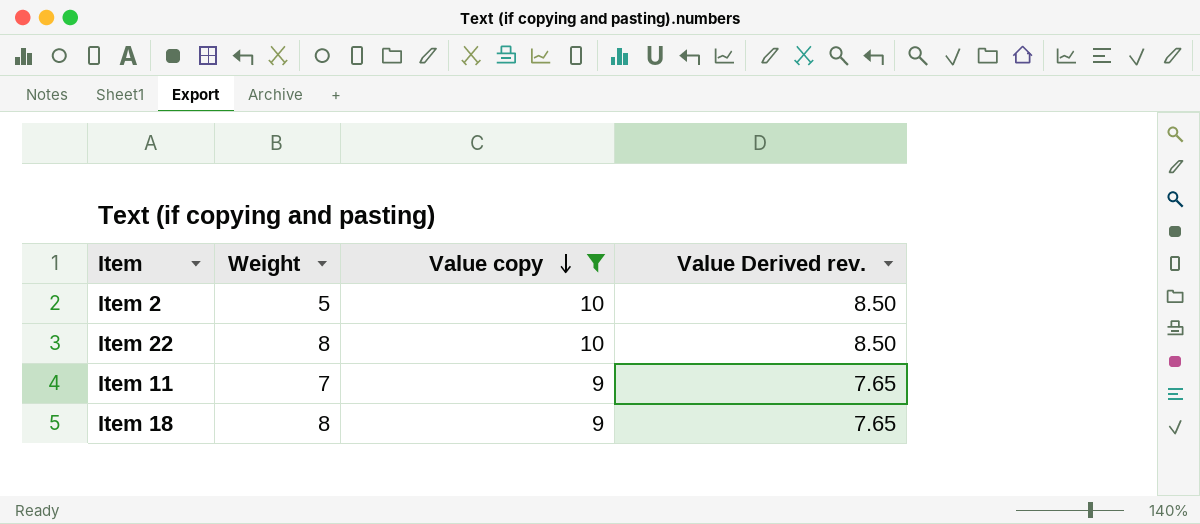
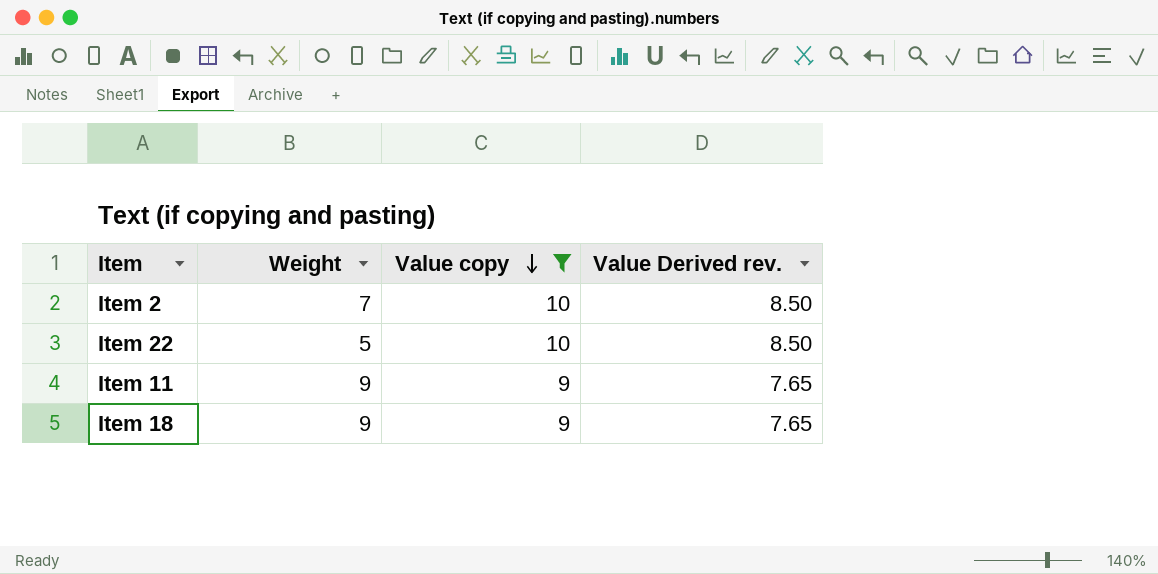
Item 2 | Weight: 5 -> 7
Item 22 | Weight: 8 -> 5
Item 11 | Weight: 7 -> 9
Item 18 | Weight: 8 -> 9

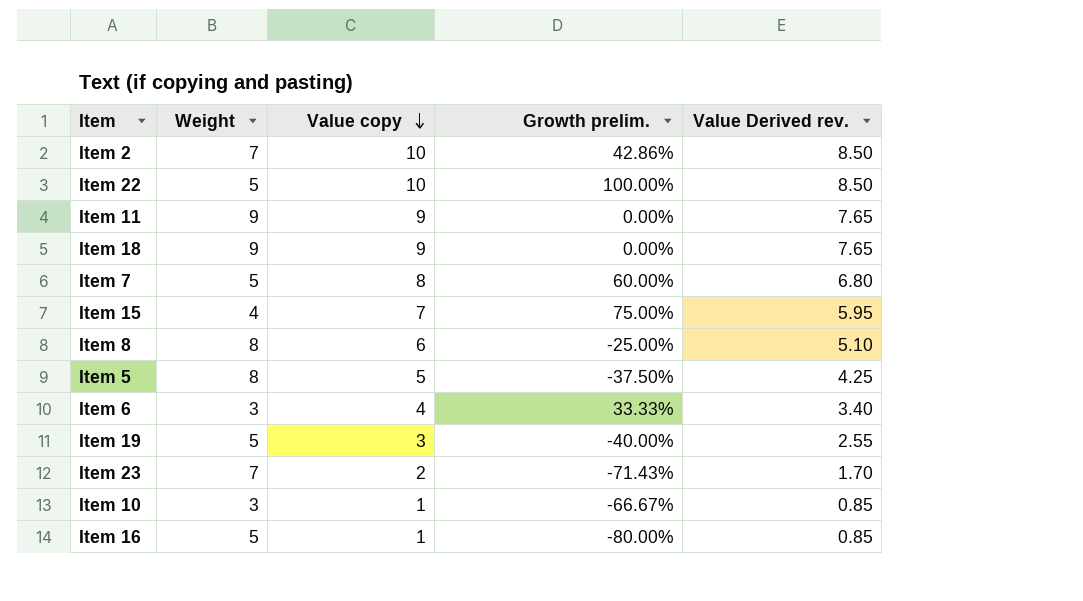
filter: Value copy >= 9 -> none
column Growth prelim. | formula: none -> ([Value copy] - [Weight]) / [Weight]

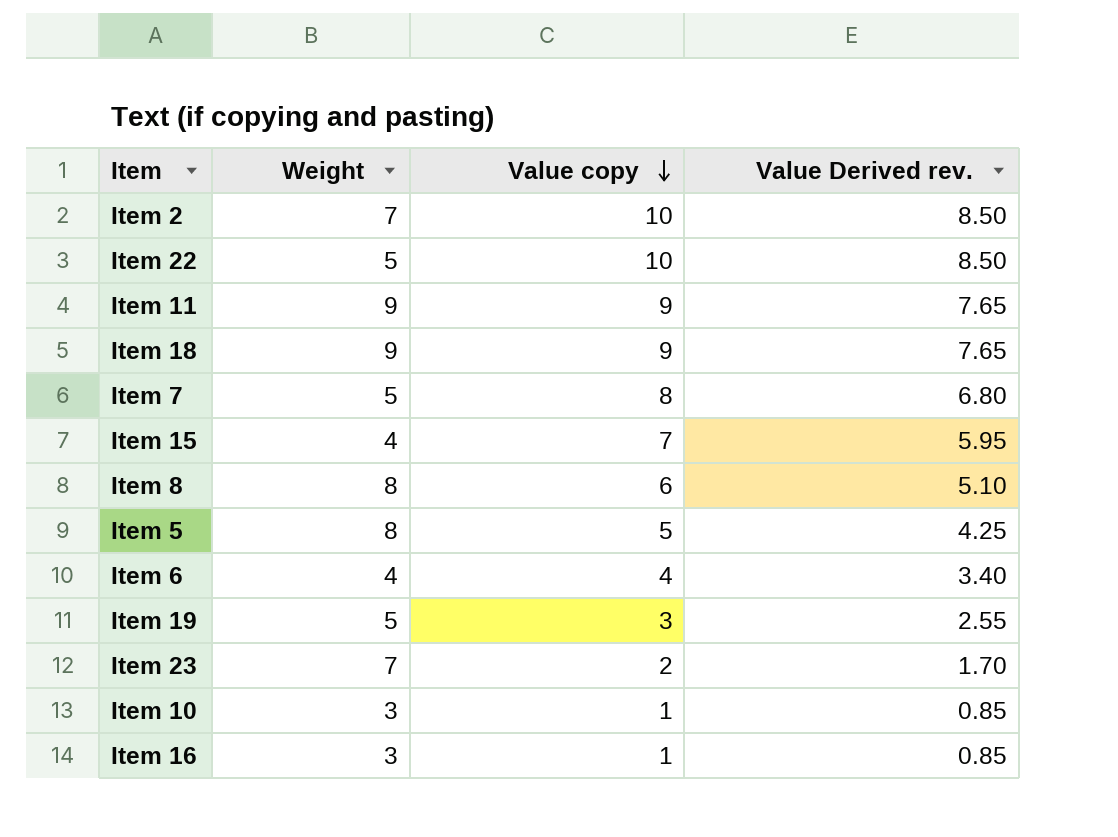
column Growth prelim. | formula: ([Value copy] - [Weight]) / [Weight] -> none
Item 6 | Weight: 3 -> 4
Item 16 | Weight: 5 -> 3

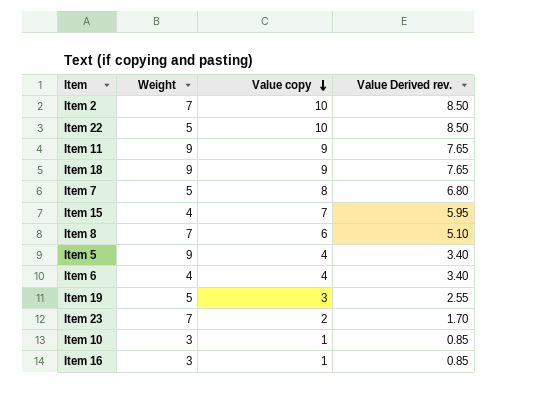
Item 8 | Weight: 8 -> 7
Item 5 | Weight: 8 -> 9
Item 5 | Value copy: 5 -> 4
Item 5 | Value Derived rev.: 4.25 -> 3.40

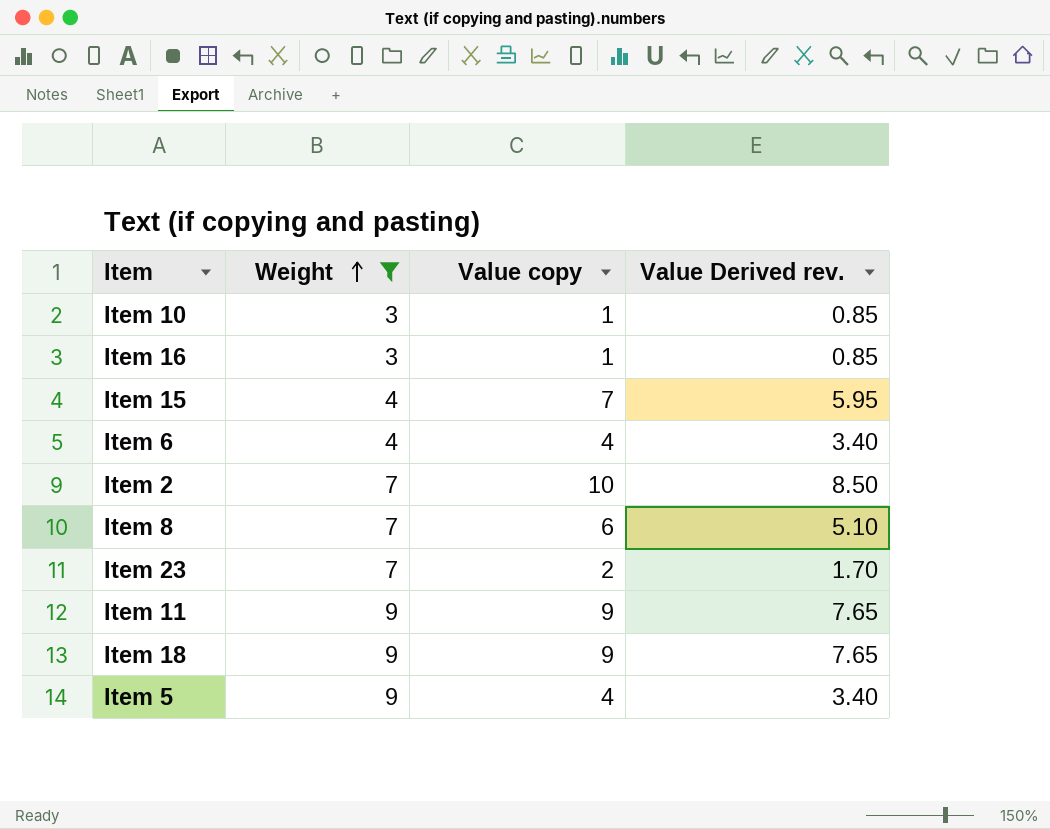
filter: none -> Weight != 5
row order: Value copy descending -> Weight ascending

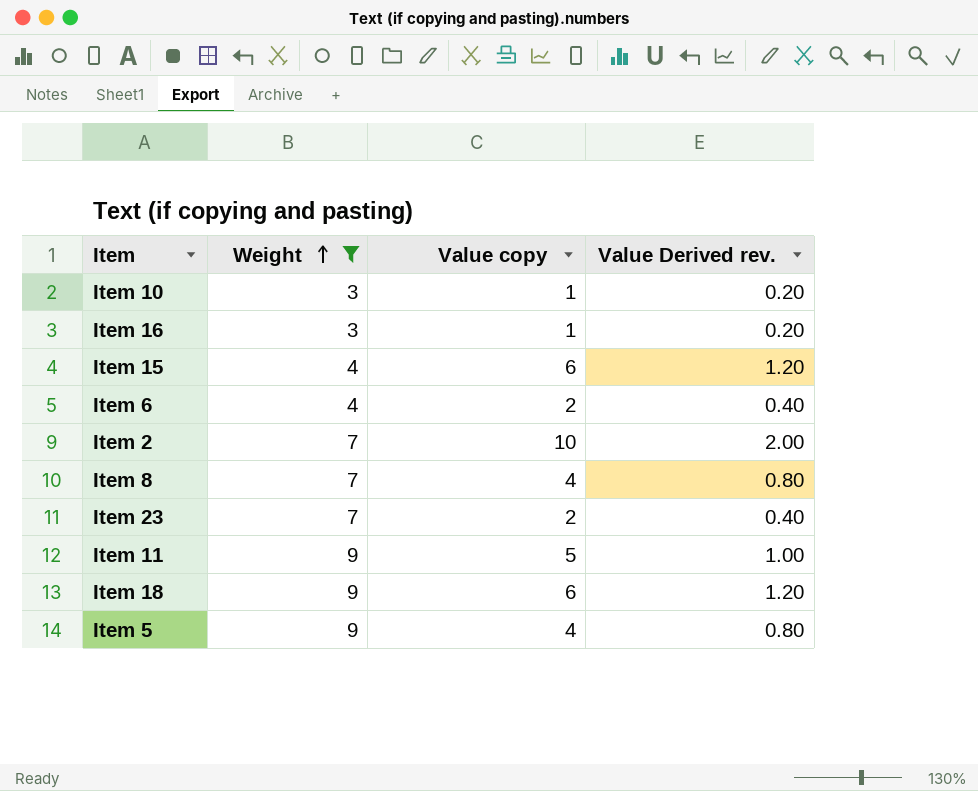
column Value Derived rev. | formula: [Value copy] * 0.85 -> [Value copy] * 0.2
Item 15 | Value copy: 7 -> 6
Item 6 | Value copy: 4 -> 2
Item 8 | Value copy: 6 -> 4
Item 11 | Value copy: 9 -> 5
Item 18 | Value copy: 9 -> 6

